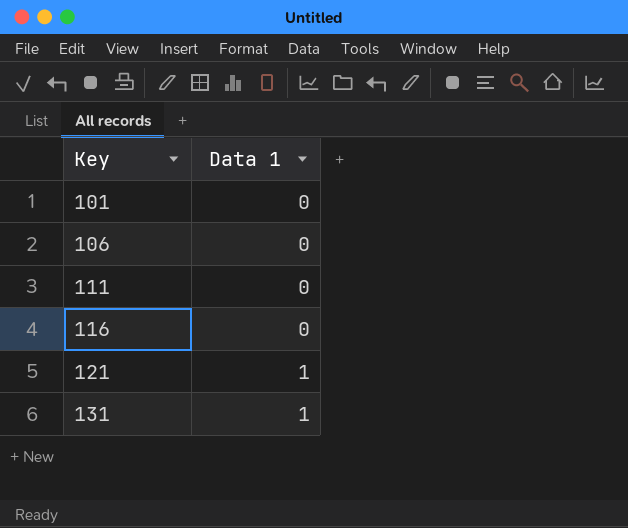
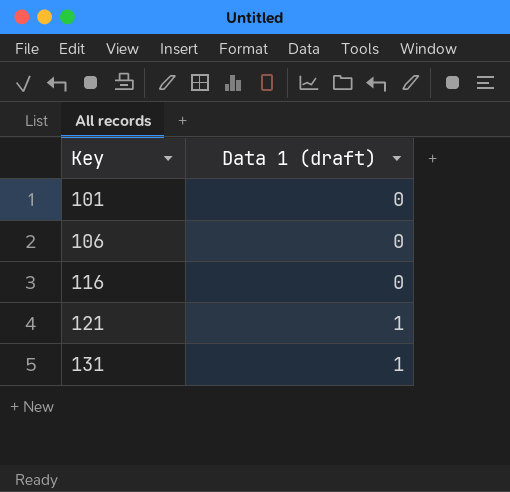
column name: Data 1 -> Data 1 (draft)
row 111: 0 -> none

